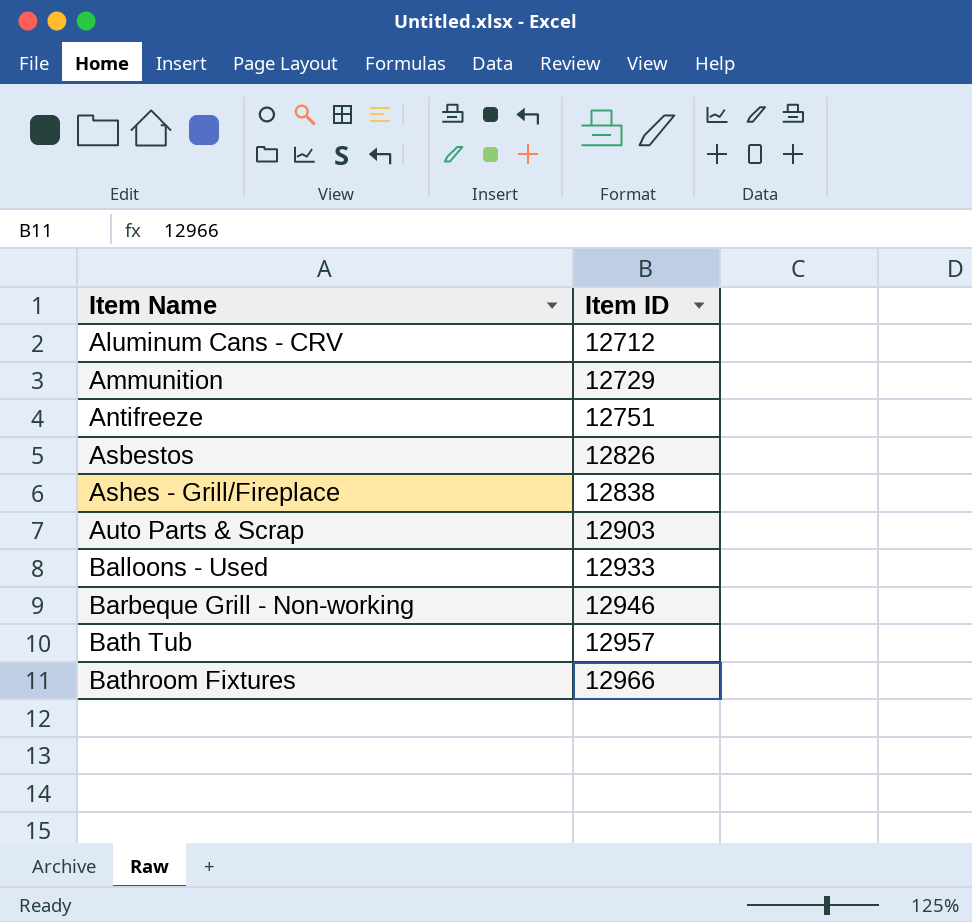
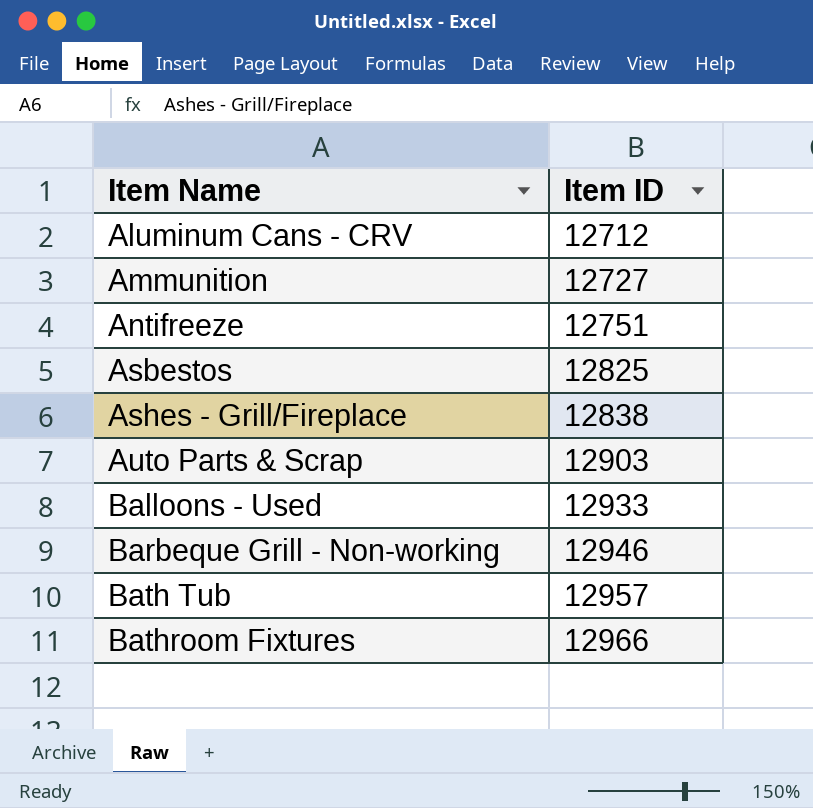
Ammunition | Item ID: 12729 -> 12727
Asbestos | Item ID: 12826 -> 12825

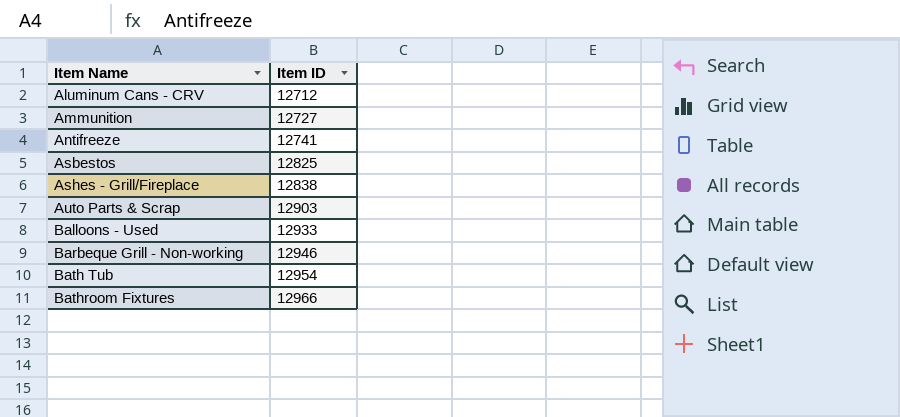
Antifreeze | Item ID: 12751 -> 12741
Bath Tub | Item ID: 12957 -> 12954

